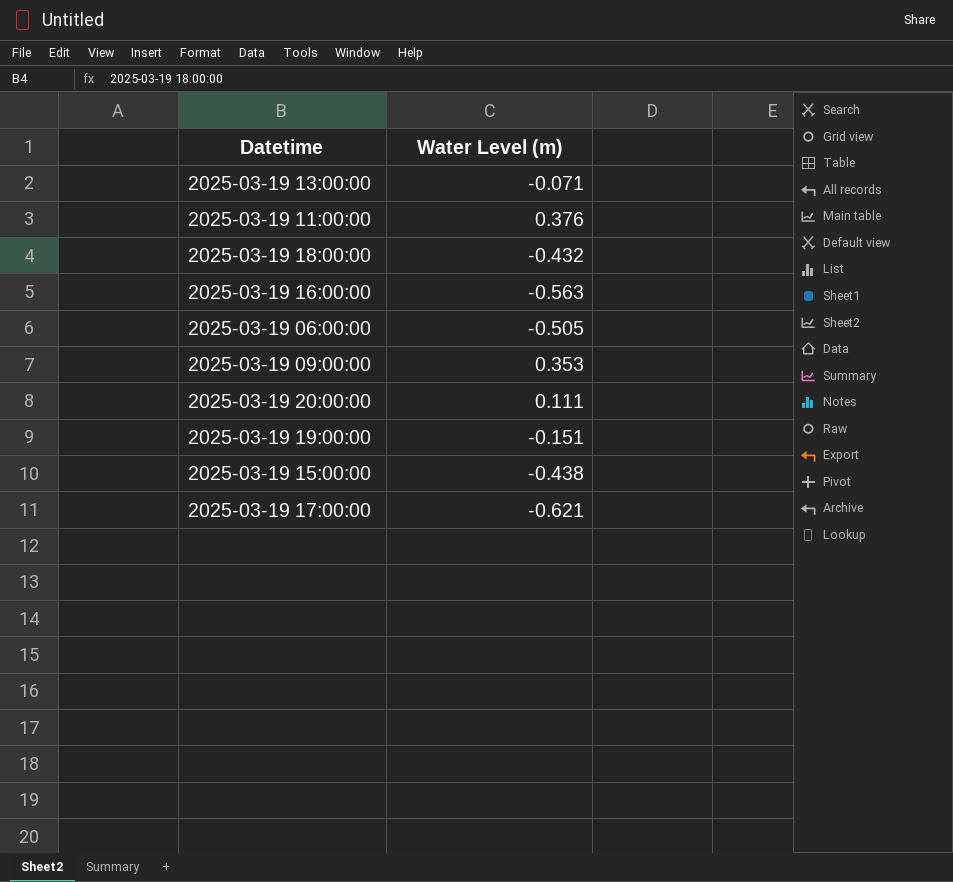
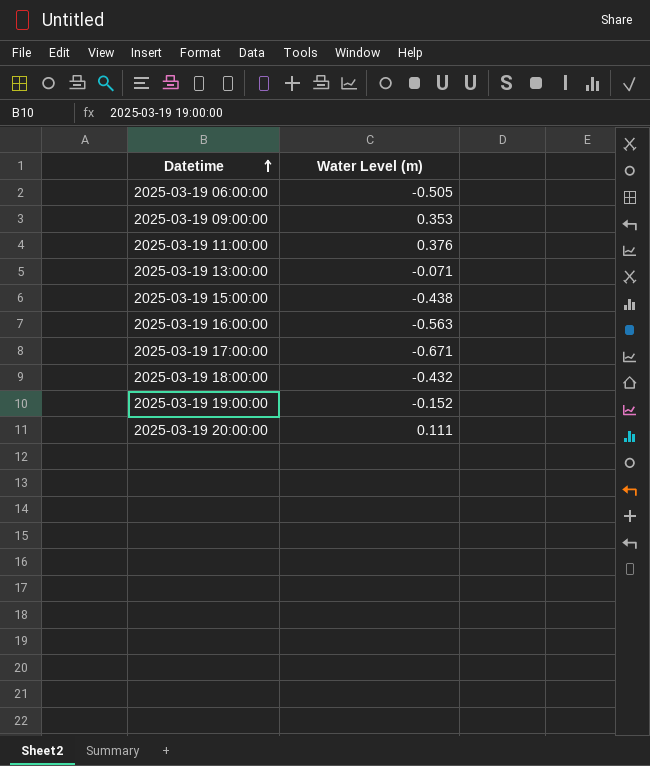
row order: none -> Datetime ascending
2025-03-19 17:00:00 | Water Level (m): -0.621 -> -0.671
2025-03-19 19:00:00 | Water Level (m): -0.151 -> -0.152

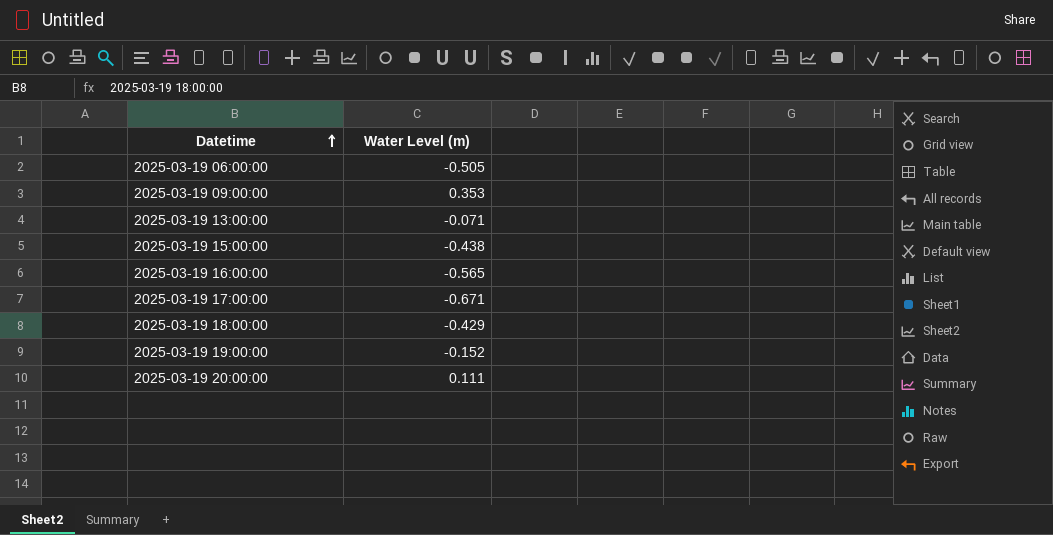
row 2025-03-19 11:00:00: 0.376 -> none
2025-03-19 16:00:00 | Water Level (m): -0.563 -> -0.565
2025-03-19 18:00:00 | Water Level (m): -0.432 -> -0.429

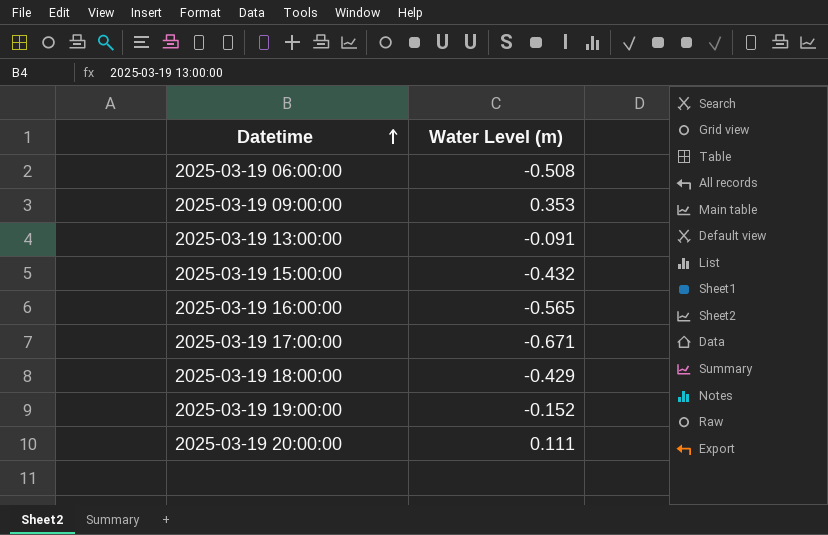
2025-03-19 06:00:00 | Water Level (m): -0.505 -> -0.508
2025-03-19 13:00:00 | Water Level (m): -0.071 -> -0.091
2025-03-19 15:00:00 | Water Level (m): -0.438 -> -0.432

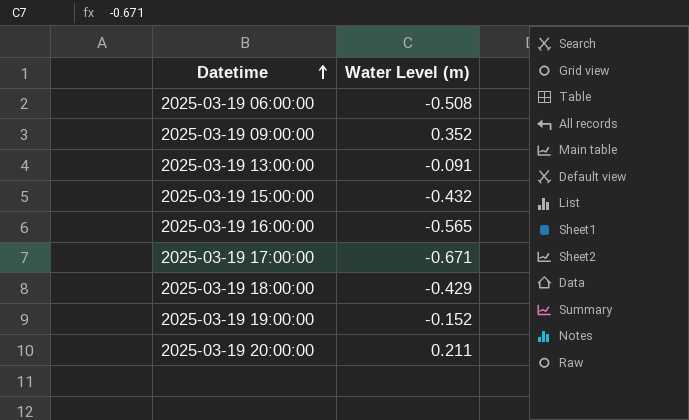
2025-03-19 09:00:00 | Water Level (m): 0.353 -> 0.352
2025-03-19 20:00:00 | Water Level (m): 0.111 -> 0.211

